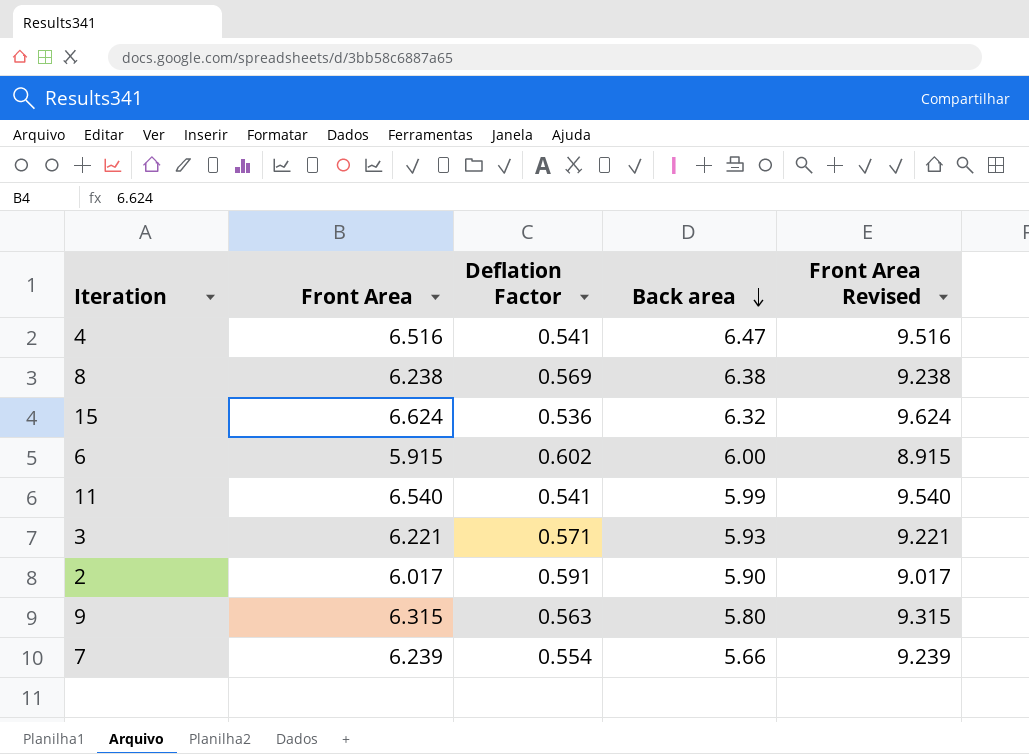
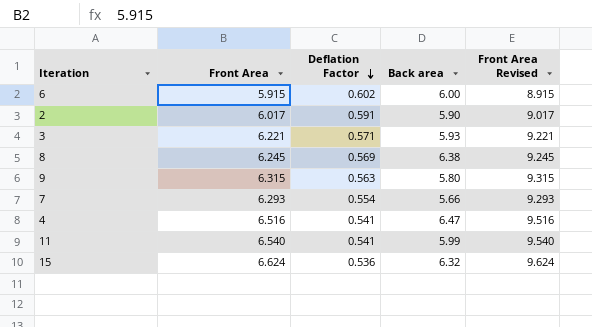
row order: Back area descending -> Deflation Factor descending
8 | Front Area: 6.238 -> 6.245
8 | Front Area Revised: 9.238 -> 9.245
7 | Front Area: 6.239 -> 6.293
7 | Front Area Revised: 9.239 -> 9.293

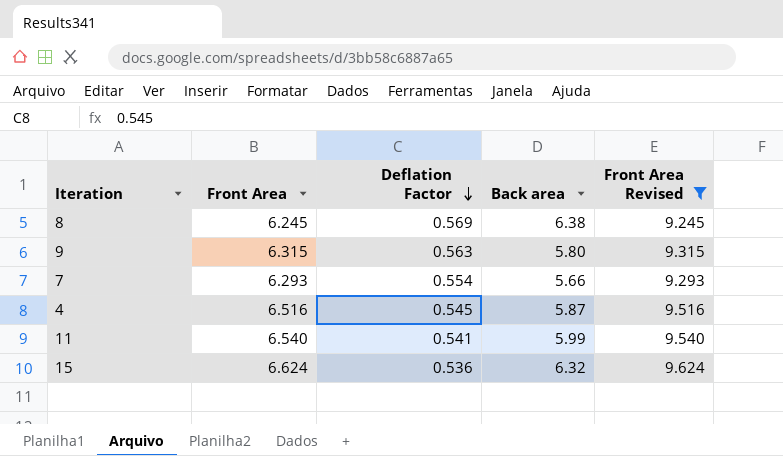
filter: none -> Front Area Revised >= 9.245
4 | Deflation Factor: 0.541 -> 0.545
4 | Back area: 6.47 -> 5.87

